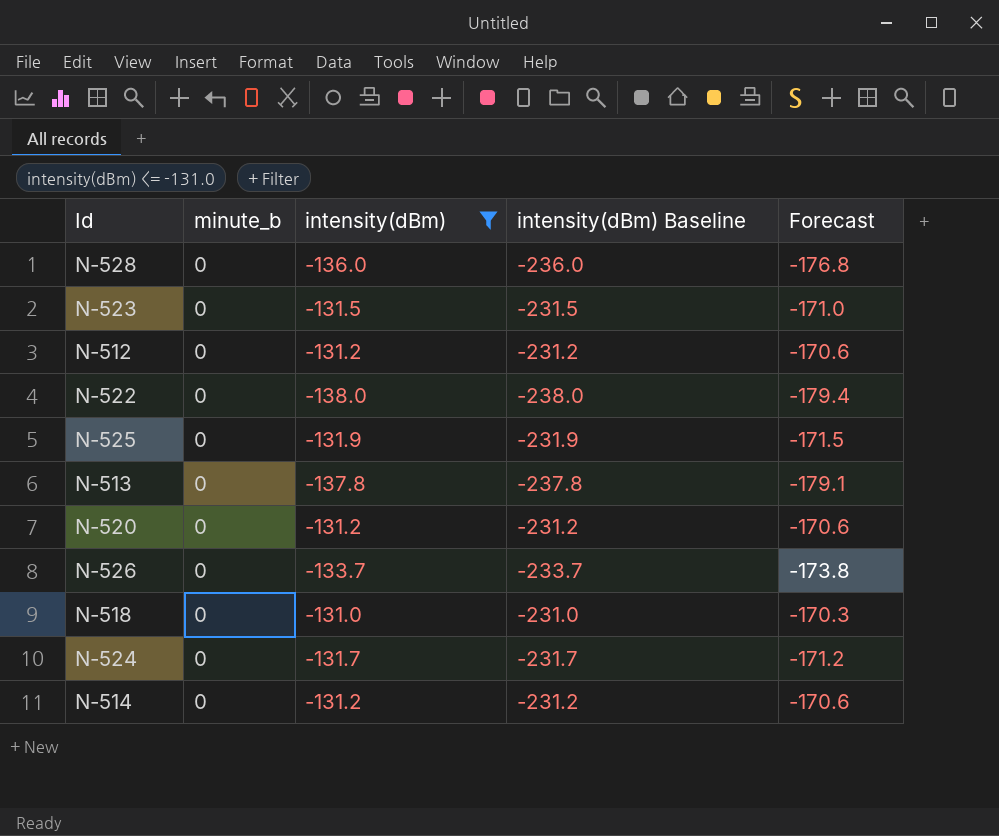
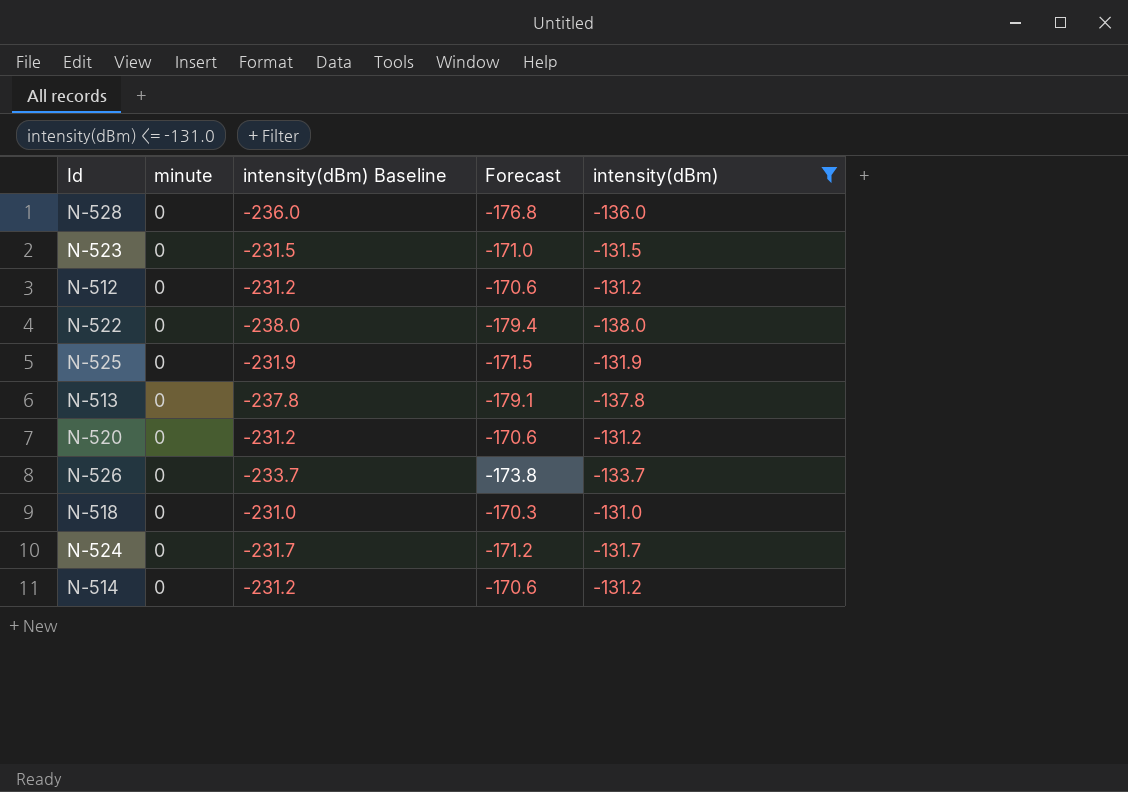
column name: minute_b -> minute
column intensity(dBm) | position: 3 -> 5

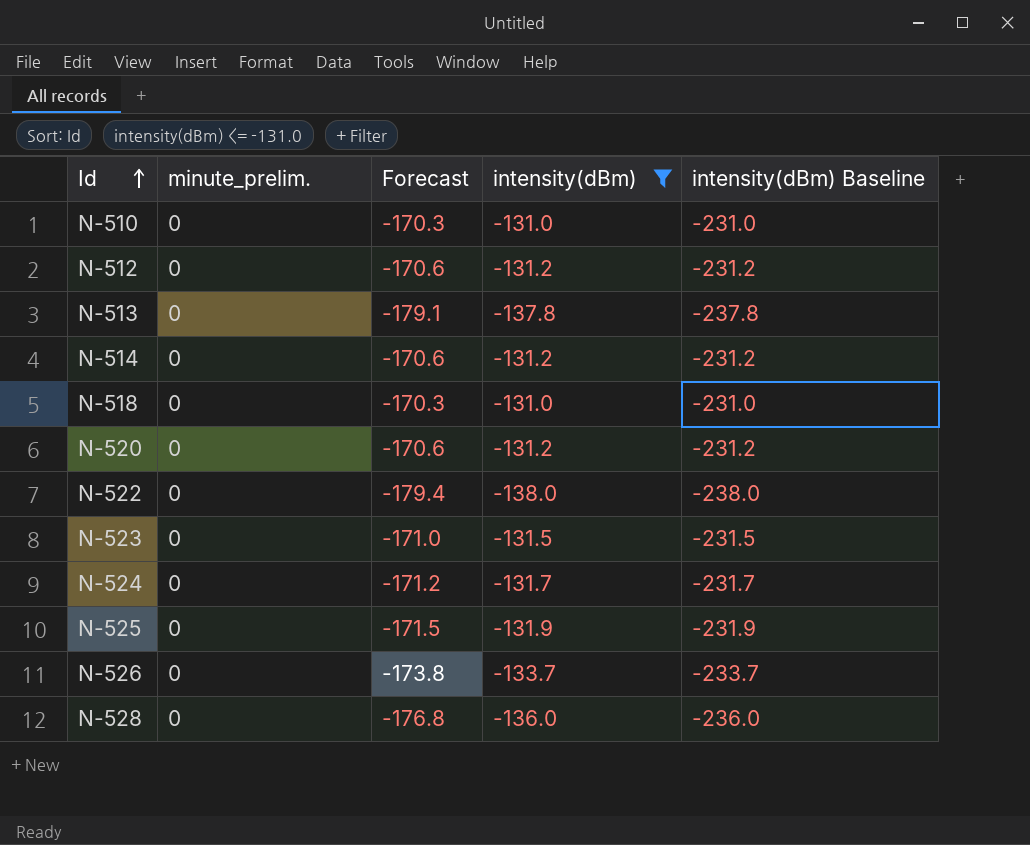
row order: none -> Id ascending
column name: minute -> minute_prelim.
column intensity(dBm) Baseline | position: 3 -> 5
row N-510: none -> 0 | -170.3 | -131.0 | -231.0

